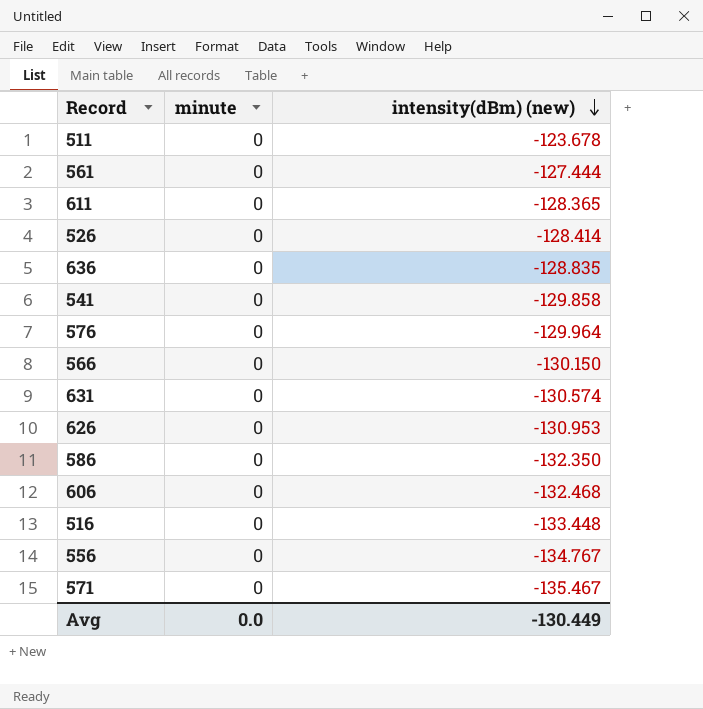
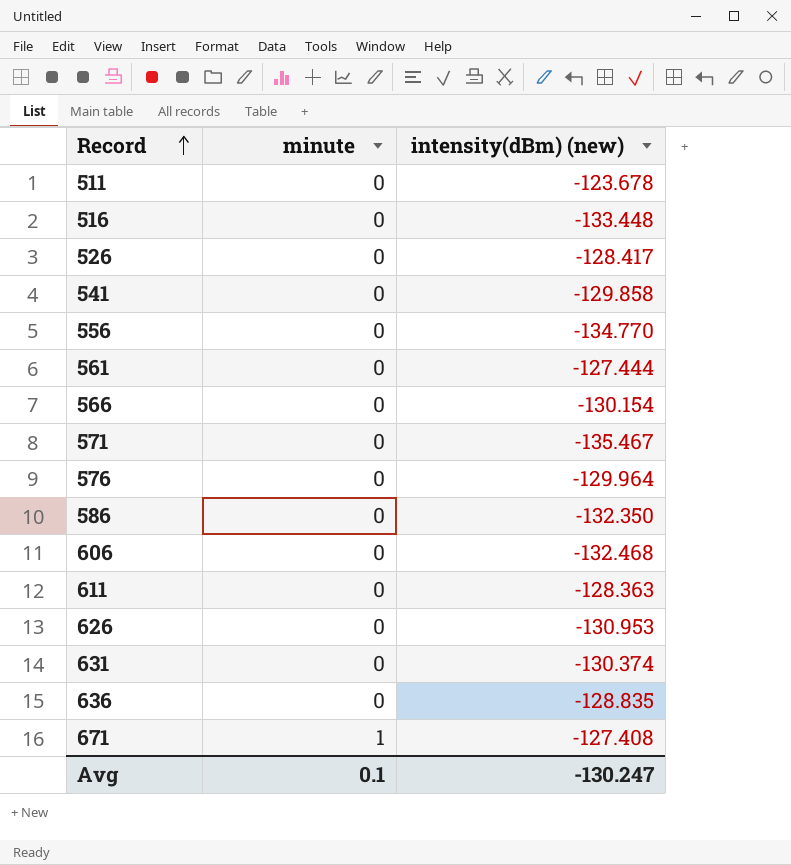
row order: intensity(dBm) (new) descending -> Record ascending
526 | intensity(dBm) (new): -128.414 -> -128.417
556 | intensity(dBm) (new): -134.767 -> -134.770
566 | intensity(dBm) (new): -130.150 -> -130.154
611 | intensity(dBm) (new): -128.365 -> -128.363
631 | intensity(dBm) (new): -130.574 -> -130.374
row 671: none -> 1 | -127.408
Avg | minute: 0.0 -> 0.1
Avg | intensity(dBm) (new): -130.449 -> -130.247

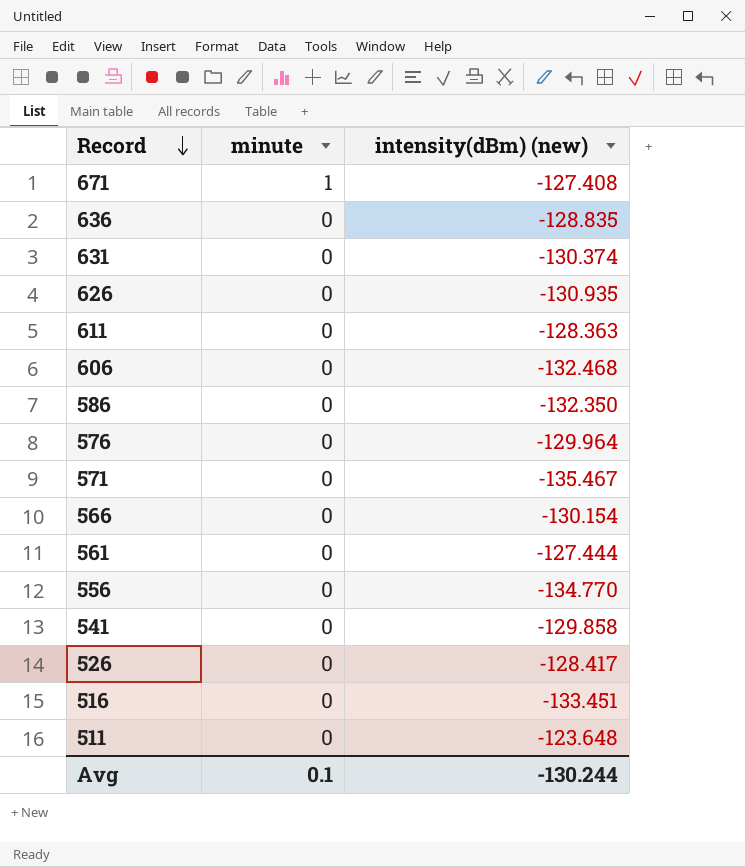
row order: Record ascending -> Record descending
626 | intensity(dBm) (new): -130.953 -> -130.935
516 | intensity(dBm) (new): -133.448 -> -133.451
511 | intensity(dBm) (new): -123.678 -> -123.648
Avg | intensity(dBm) (new): -130.247 -> -130.244

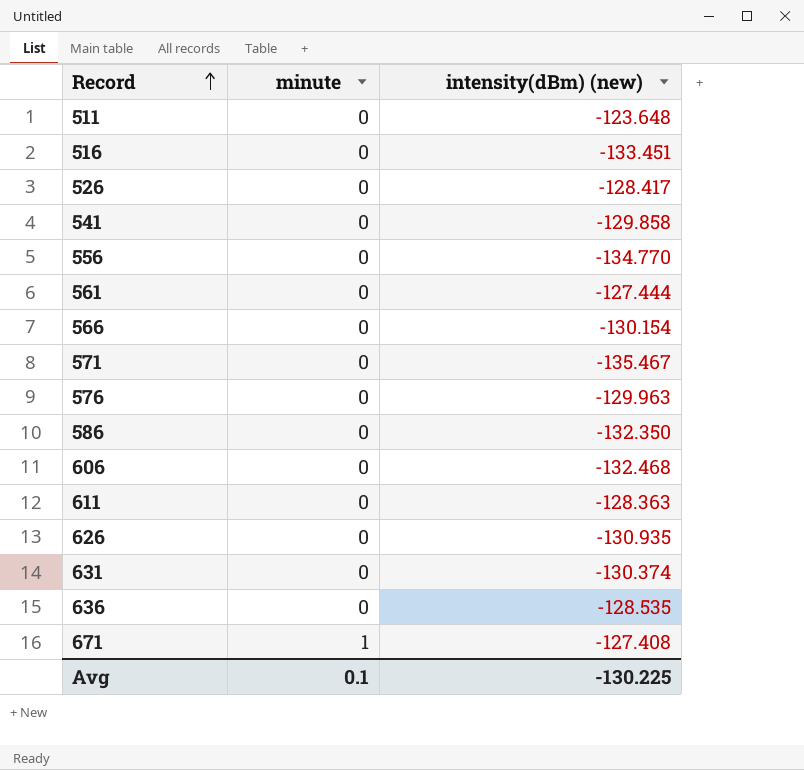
row order: Record descending -> Record ascending
576 | intensity(dBm) (new): -129.964 -> -129.963
636 | intensity(dBm) (new): -128.835 -> -128.535
Avg | intensity(dBm) (new): -130.244 -> -130.225

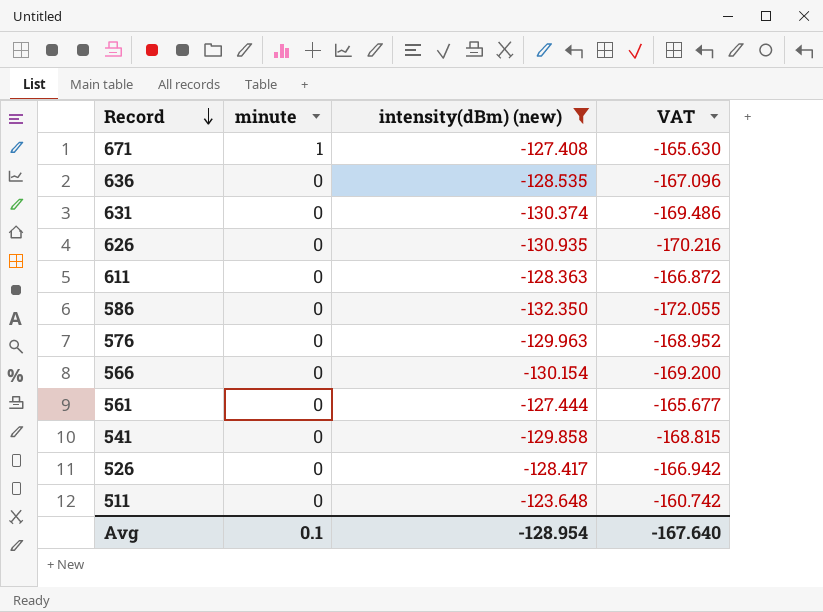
filter: none -> intensity(dBm) (new) >= -132.350
row order: Record ascending -> Record descending
column VAT | formula: none -> [intensity(dBm) (new)] * 1.3
Avg | intensity(dBm) (new): -130.225 -> -128.954

